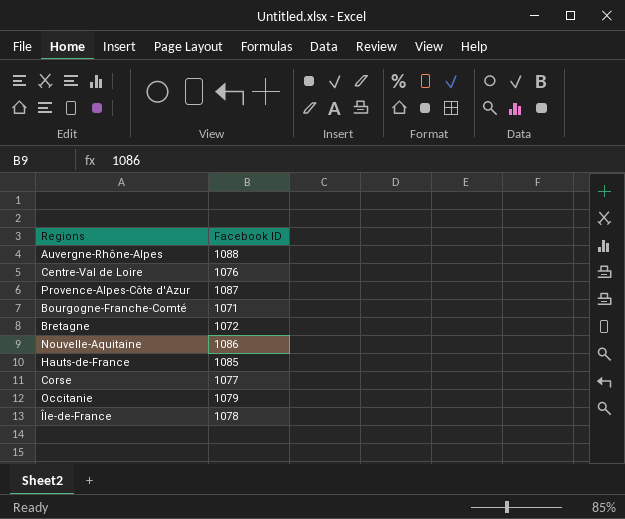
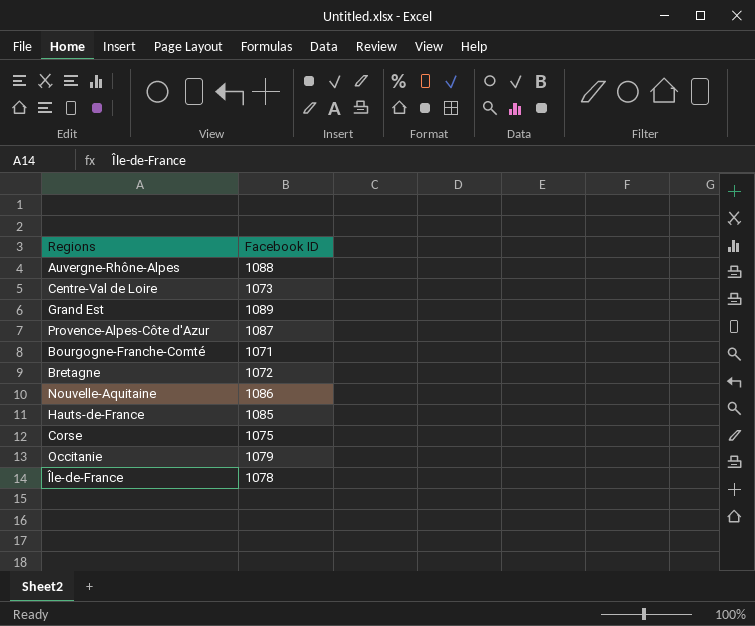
Centre-Val de Loire | Facebook ID: 1076 -> 1073
row Grand Est: none -> 1089
Corse | Facebook ID: 1077 -> 1075

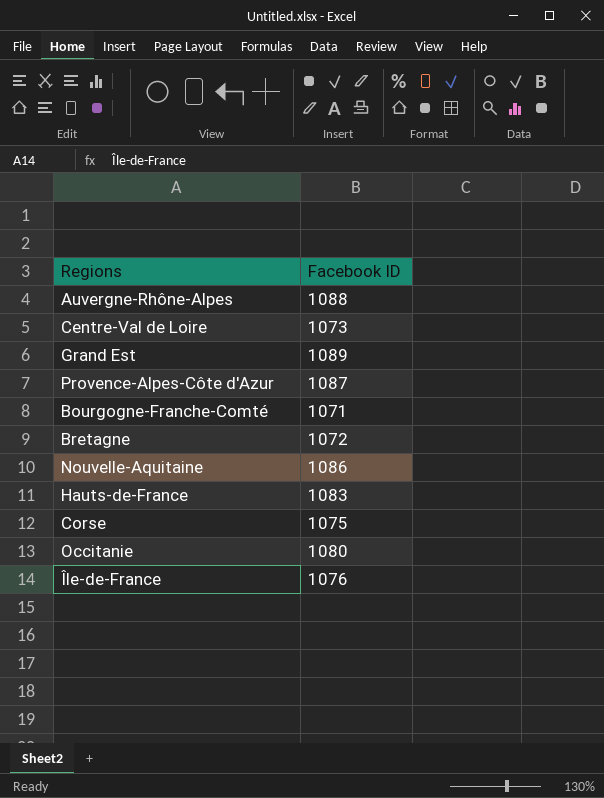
Hauts-de-France | Facebook ID: 1085 -> 1083
Occitanie | Facebook ID: 1079 -> 1080
Île-de-France | Facebook ID: 1078 -> 1076

